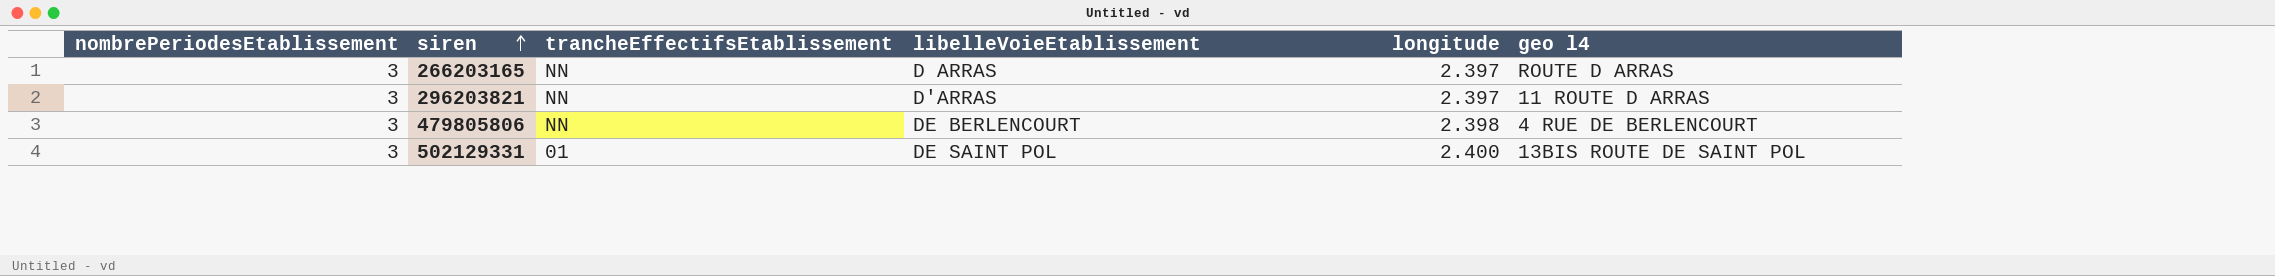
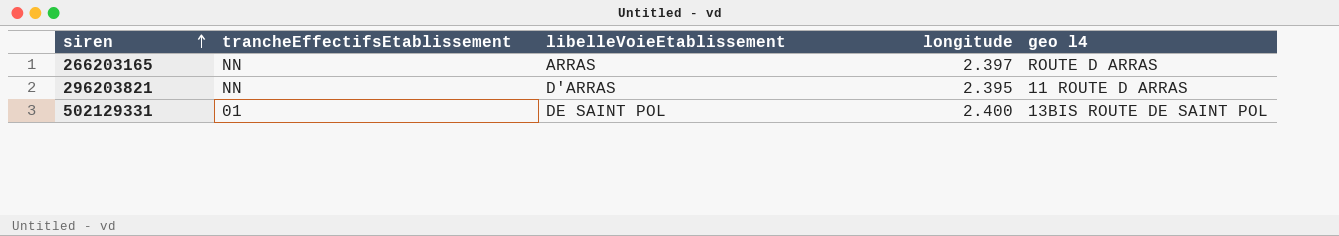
column nombrePeriodesEtablissement | position: 1 -> none
row 479805806: 3 | NN | DE BERLENCOURT | 2.398 | 4 RUE DE BERLENCOURT -> none
266203165 | libelleVoieEtablissement: D ARRAS -> ARRAS
296203821 | longitude: 2.397 -> 2.395

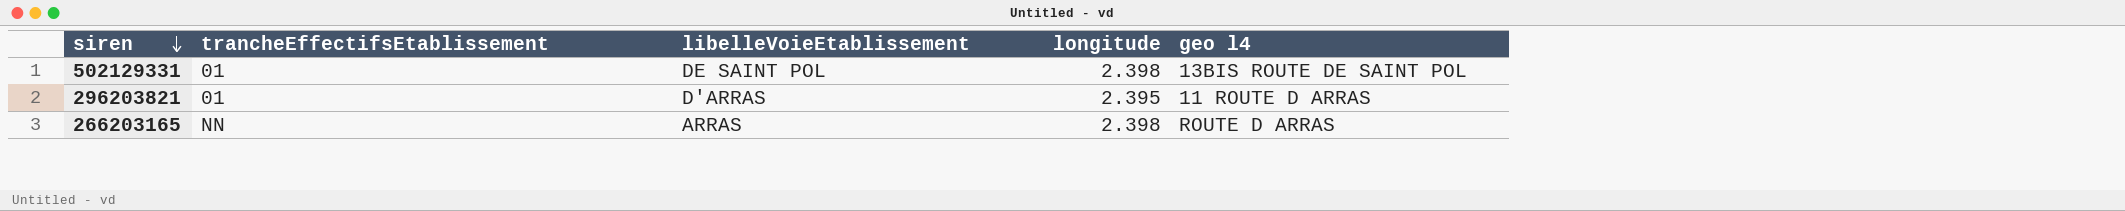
row order: siren ascending -> siren descending
502129331 | longitude: 2.400 -> 2.398
296203821 | trancheEffectifsEtablissement: NN -> 01
266203165 | longitude: 2.397 -> 2.398

